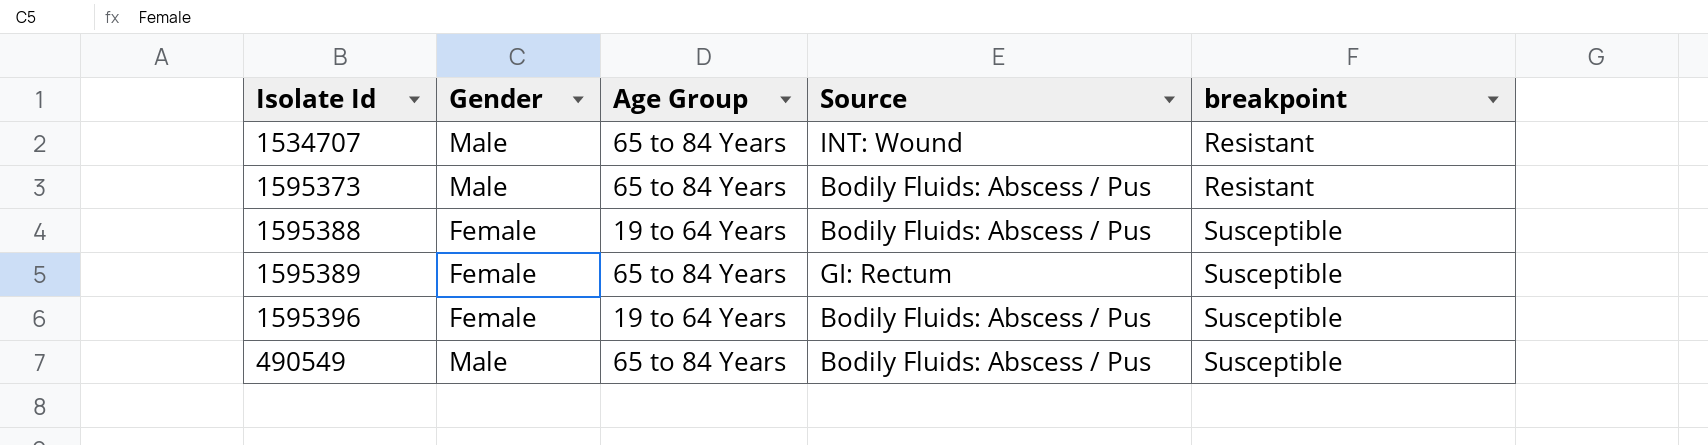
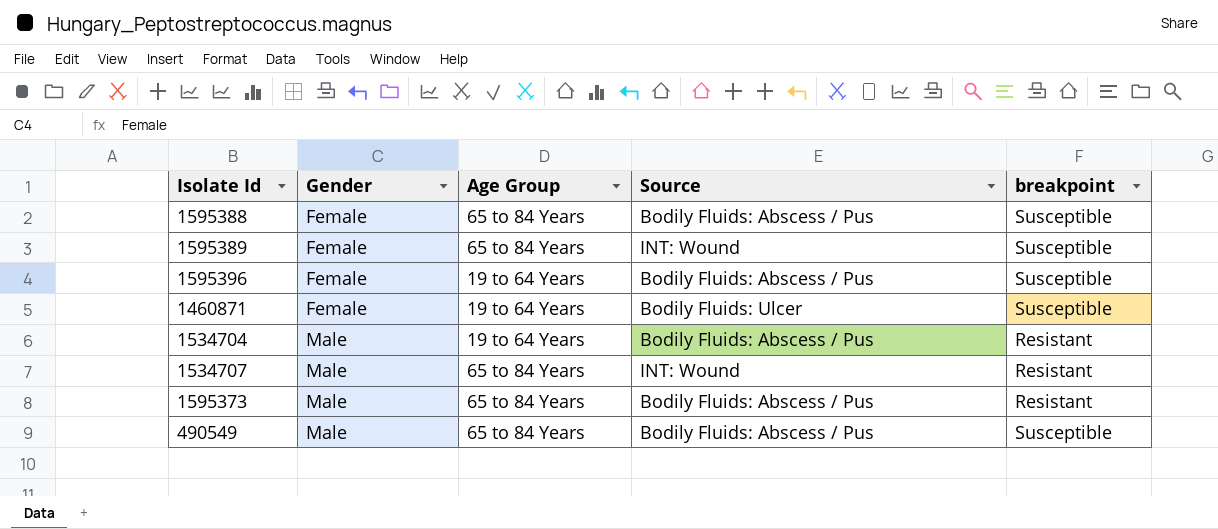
row order: breakpoint ascending -> Gender ascending
1595388 | Age Group: 19 to 64 Years -> 65 to 84 Years
1595389 | Source: GI: Rectum -> INT: Wound
row 1460871: none -> Female | 19 to 64 Years | Bodily Fluids: Ulcer | Susceptible
row 1534704: none -> Male | 19 to 64 Years | Bodily Fluids: Abscess / Pus | Resistant

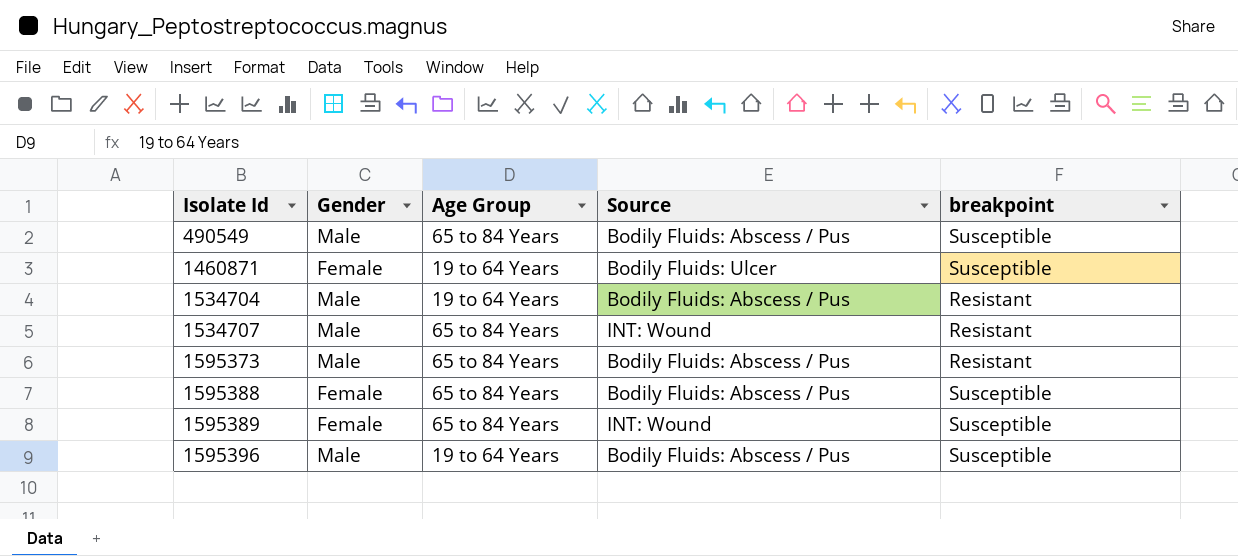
row order: Gender ascending -> Isolate Id ascending
1595396 | Gender: Female -> Male

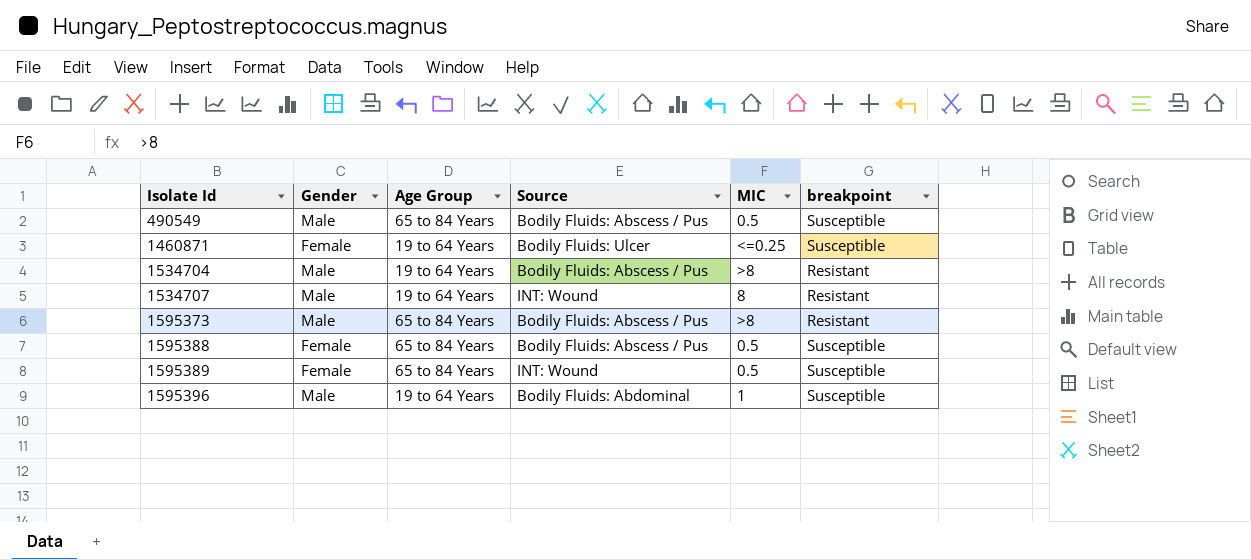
column MIC | position: none -> 5
1534707 | Age Group: 65 to 84 Years -> 19 to 64 Years
1595396 | Source: Bodily Fluids: Abscess / Pus -> Bodily Fluids: Abdominal

